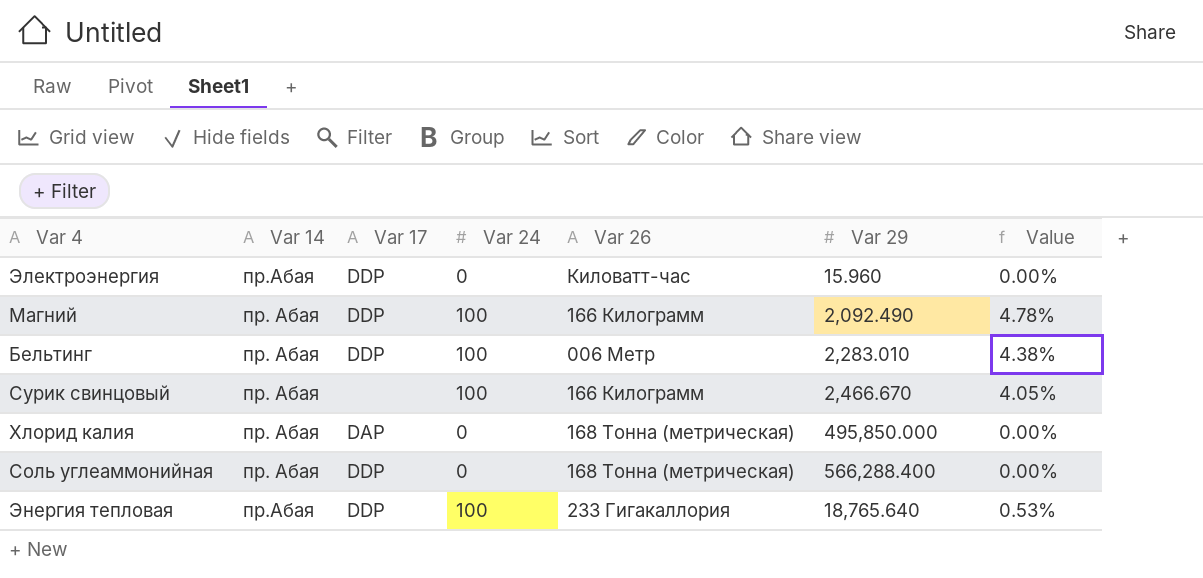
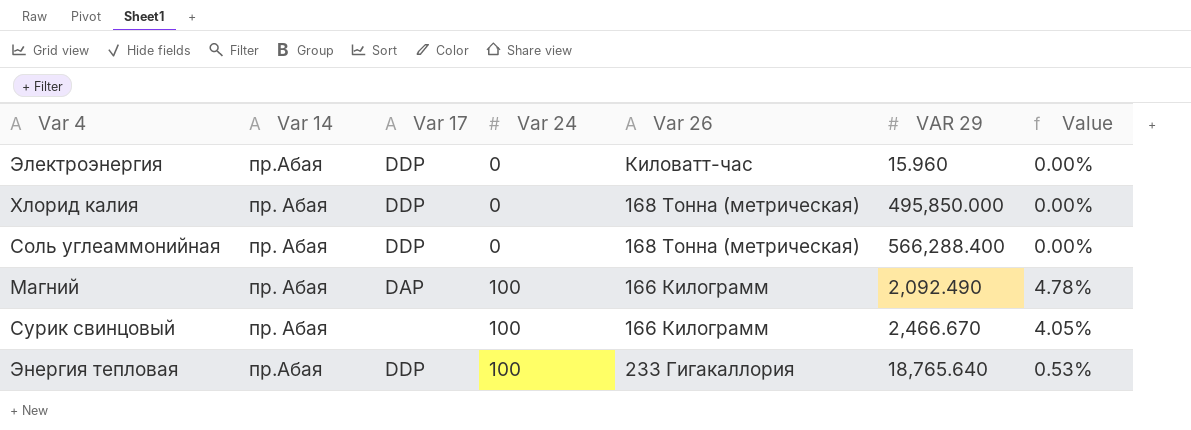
row order: none -> Var 24 ascending
column name: Var 29 -> VAR 29
row Бельтинг: пр. Абая | DDP | 100 | 006 Метр | 2,283.010 | 4.38% -> none
Хлорид калия | Var 17: DAP -> DDP
Магний | Var 17: DDP -> DAP

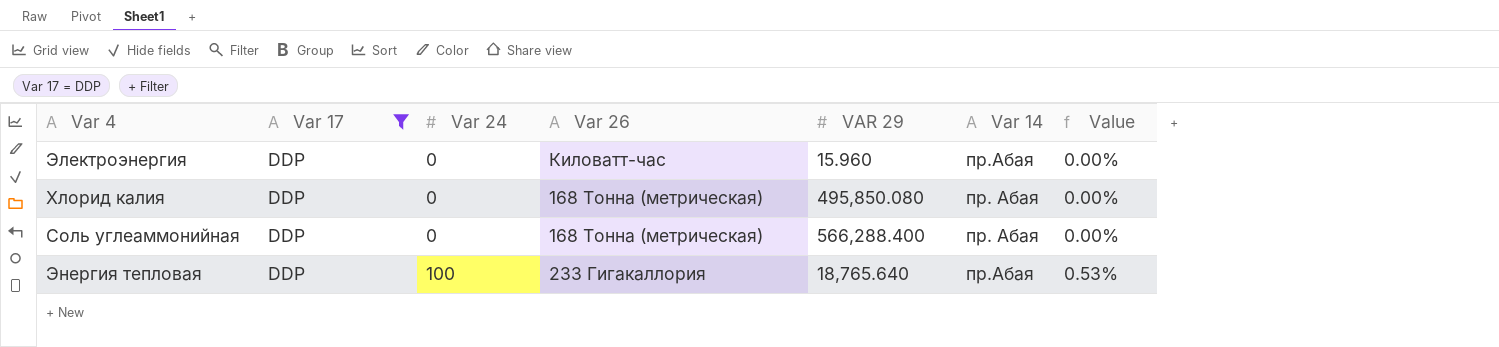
filter: none -> Var 17 = DDP
column Var 14 | position: 2 -> 6
Хлорид калия | VAR 29: 495,850.000 -> 495,850.080

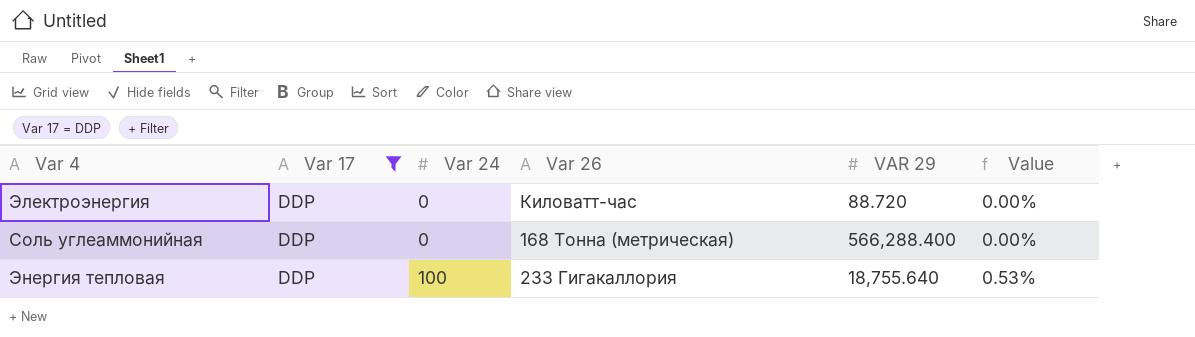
column Var 14 | position: 6 -> none
row Хлорид калия: DDP | 0 | 168 Тонна (метрическая) | 495,850.080 | пр. Абая | 0.00% -> none
Электроэнергия | VAR 29: 15.960 -> 88.720
Энергия тепловая | VAR 29: 18,765.640 -> 18,755.640

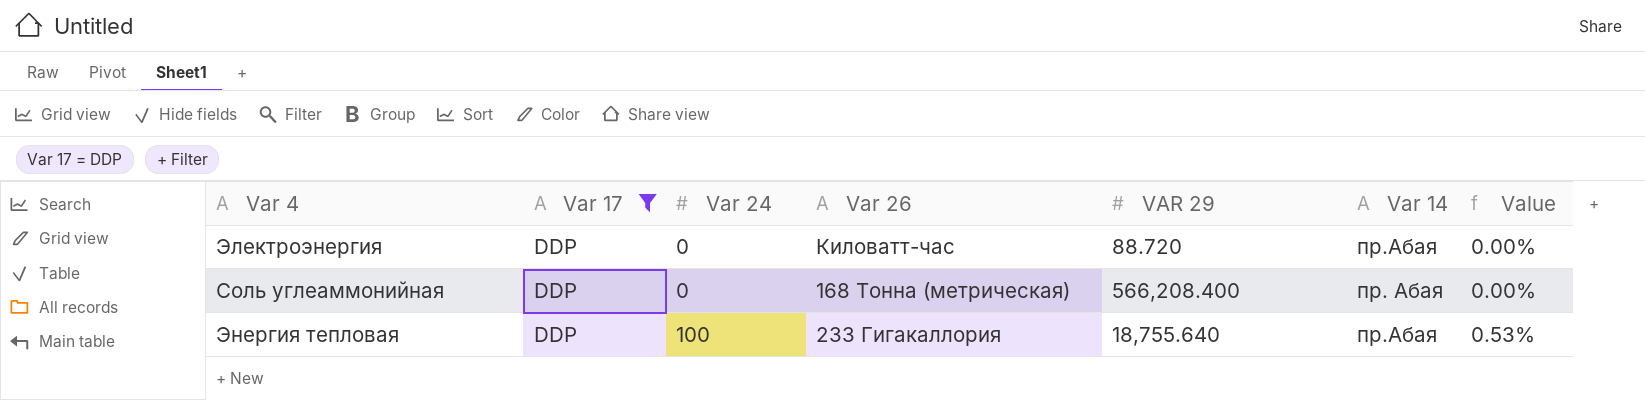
column Var 14 | position: none -> 6
Соль углеаммонийная | VAR 29: 566,288.400 -> 566,208.400

